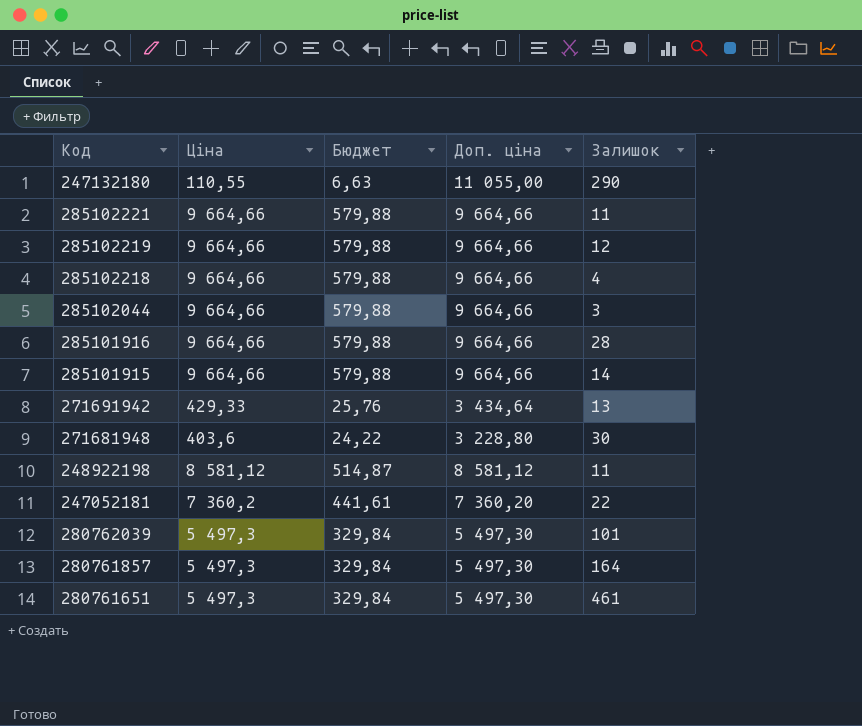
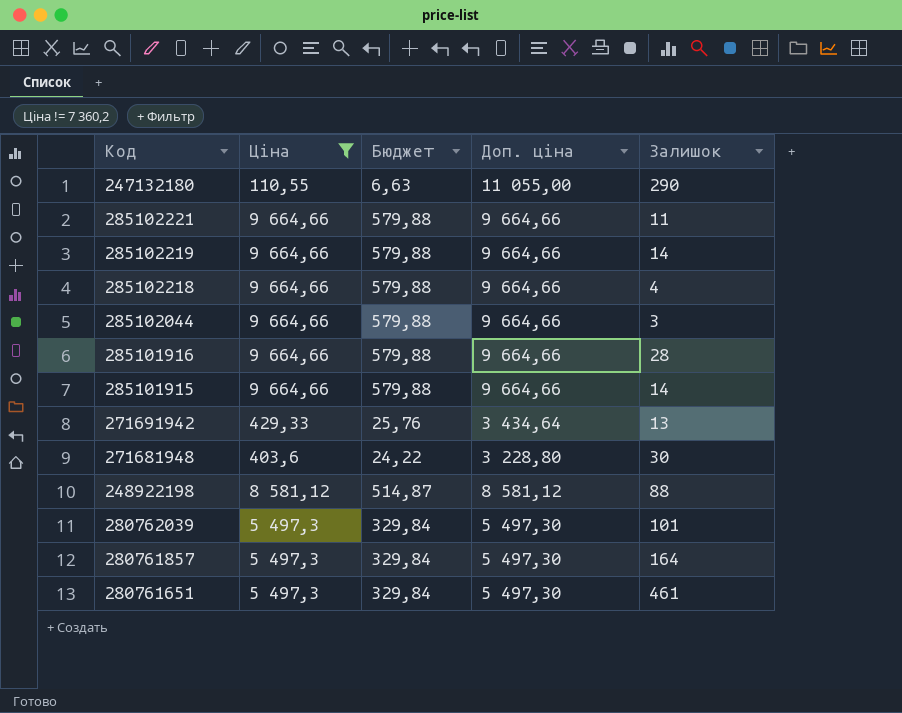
filter: none -> Ціна != 7 360,2
285102219 | Залишок: 12 -> 14
248922198 | Залишок: 11 -> 88

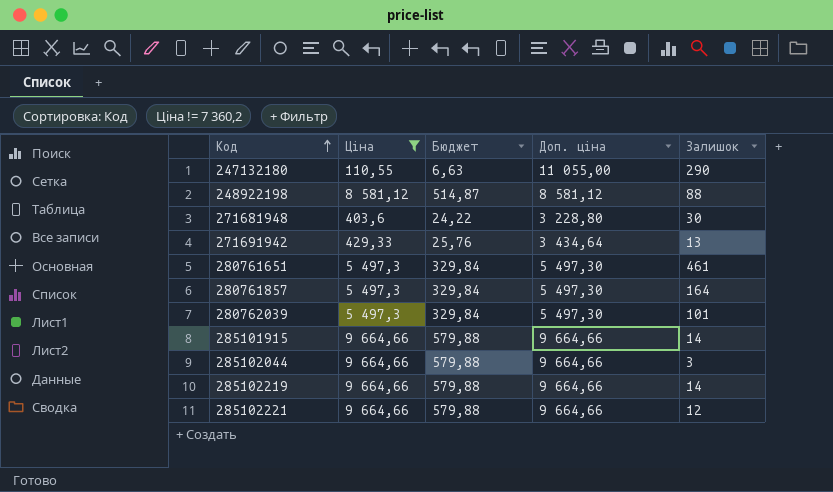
row order: none -> Код ascending
row 285102218: 9 664,66 | 579,88 | 9 664,66 | 4 -> none
row 285101916: 9 664,66 | 579,88 | 9 664,66 | 28 -> none
285102221 | Залишок: 11 -> 12

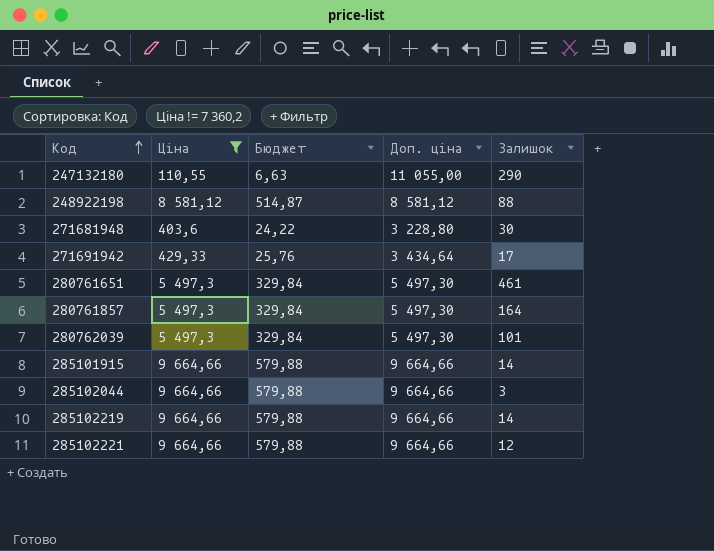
271691942 | Залишок: 13 -> 17

